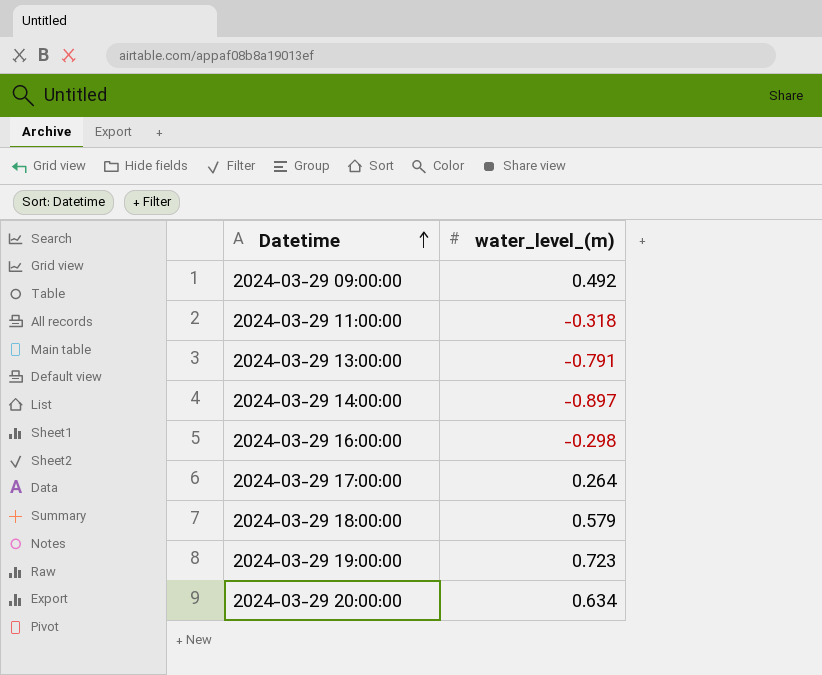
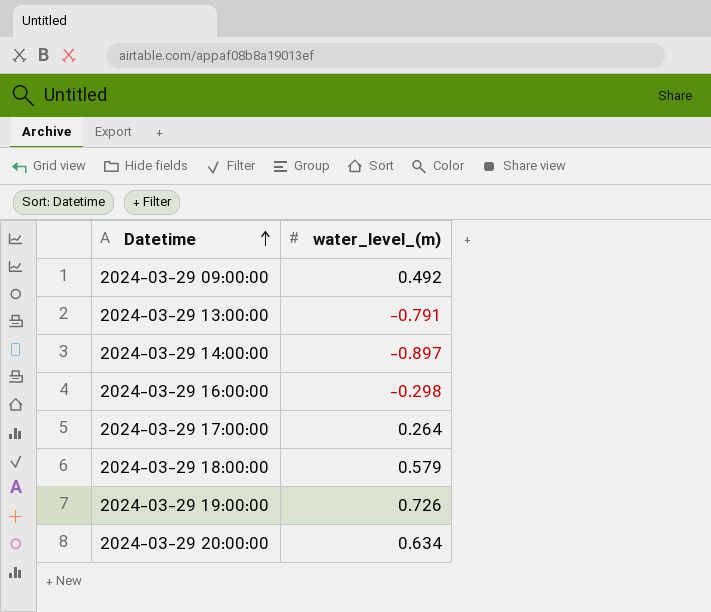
row 2024-03-29 11:00:00: -0.318 -> none
2024-03-29 19:00:00 | water_level_(m): 0.723 -> 0.726

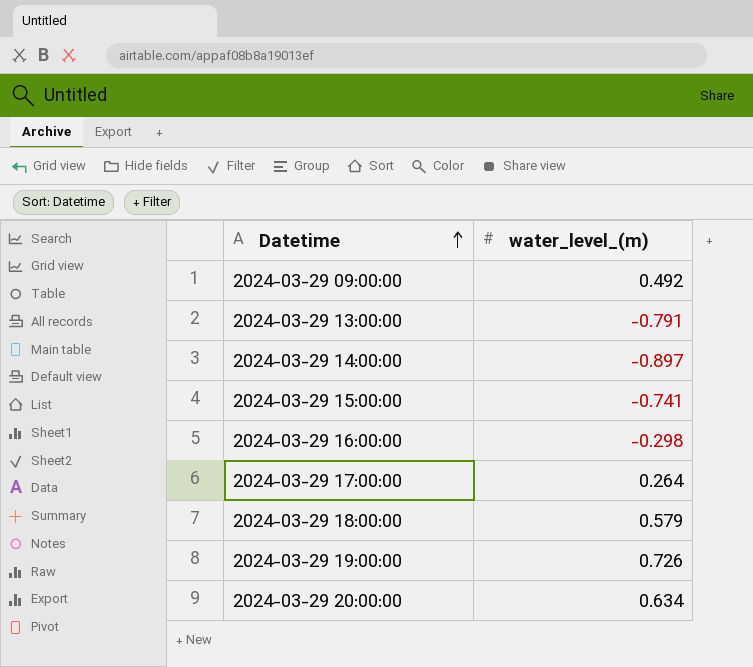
row 2024-03-29 15:00:00: none -> -0.741

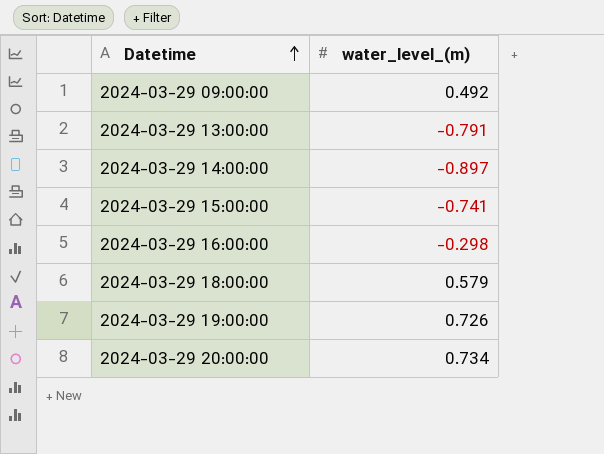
row 2024-03-29 17:00:00: 0.264 -> none
2024-03-29 20:00:00 | water_level_(m): 0.634 -> 0.734

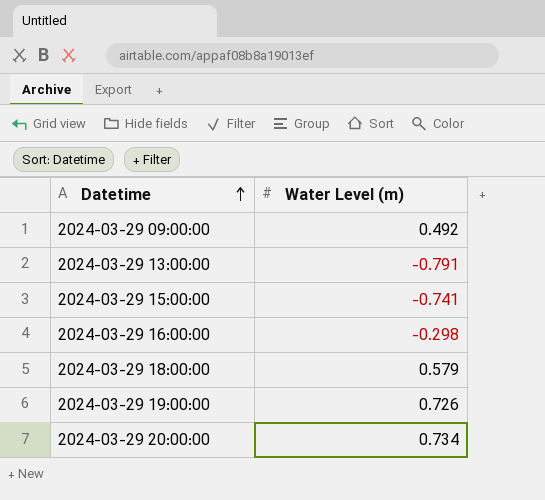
column name: water_level_(m) -> Water Level (m)
row 2024-03-29 14:00:00: -0.897 -> none

